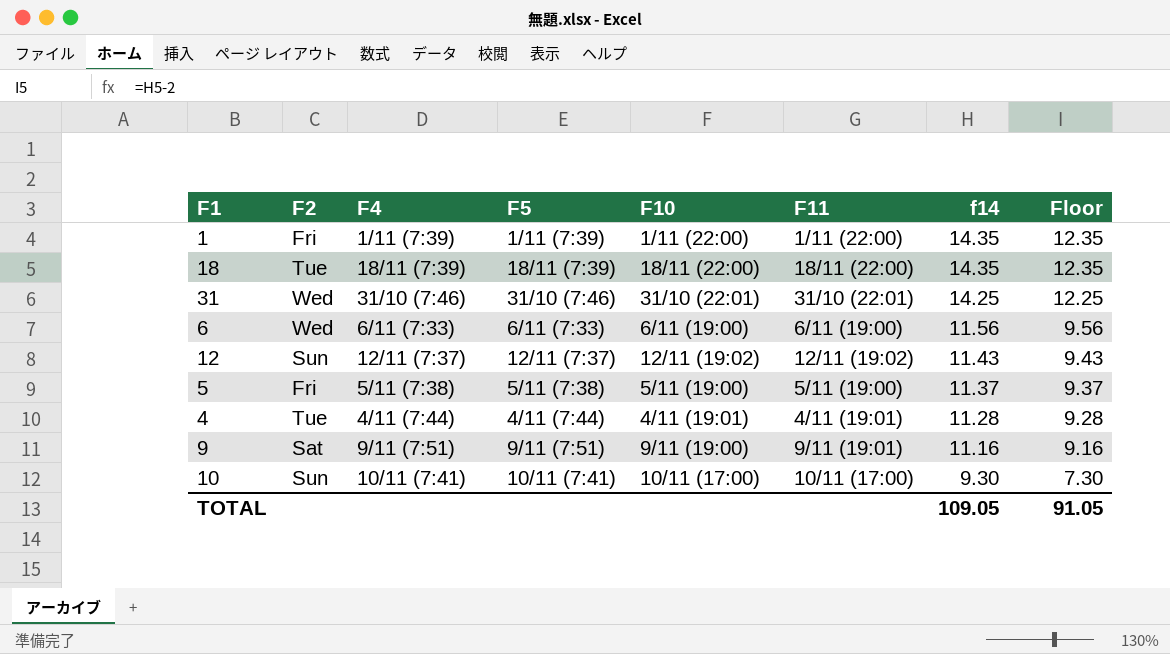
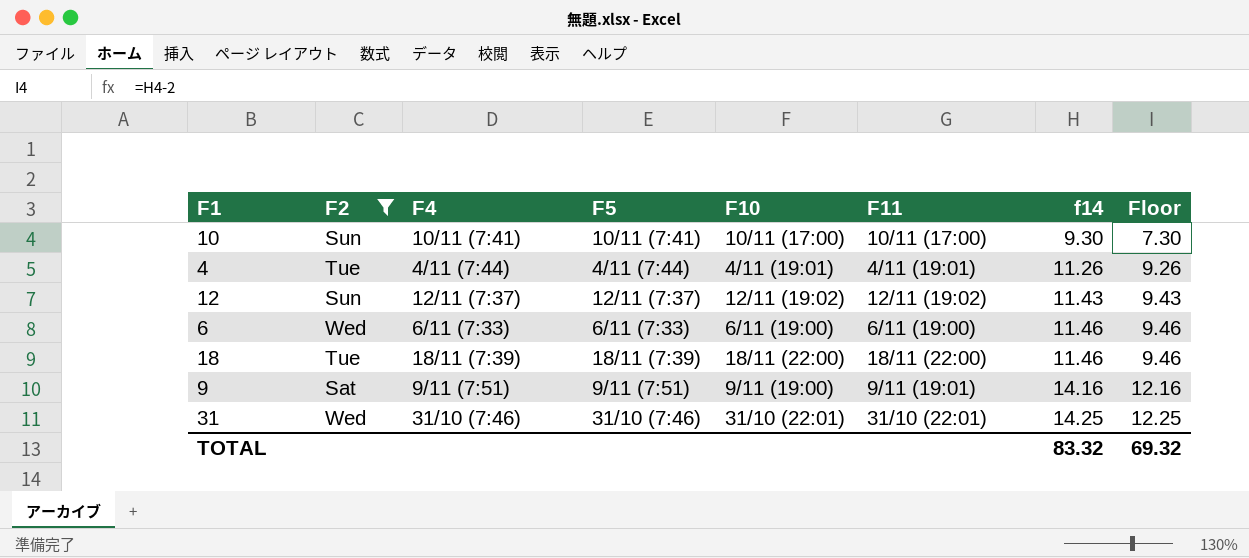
filter: none -> F2 != Fri
row order: f14 descending -> f14 ascending
4 | f14: 11.28 -> 11.26
4 | Floor: 9.28 -> 9.26
6 | f14: 11.56 -> 11.46
6 | Floor: 9.56 -> 9.46
18 | f14: 14.35 -> 11.46
18 | Floor: 12.35 -> 9.46
9 | f14: 11.16 -> 14.16
9 | Floor: 9.16 -> 12.16
TOTAL | f14: 109.05 -> 83.32
TOTAL | Floor: 91.05 -> 69.32

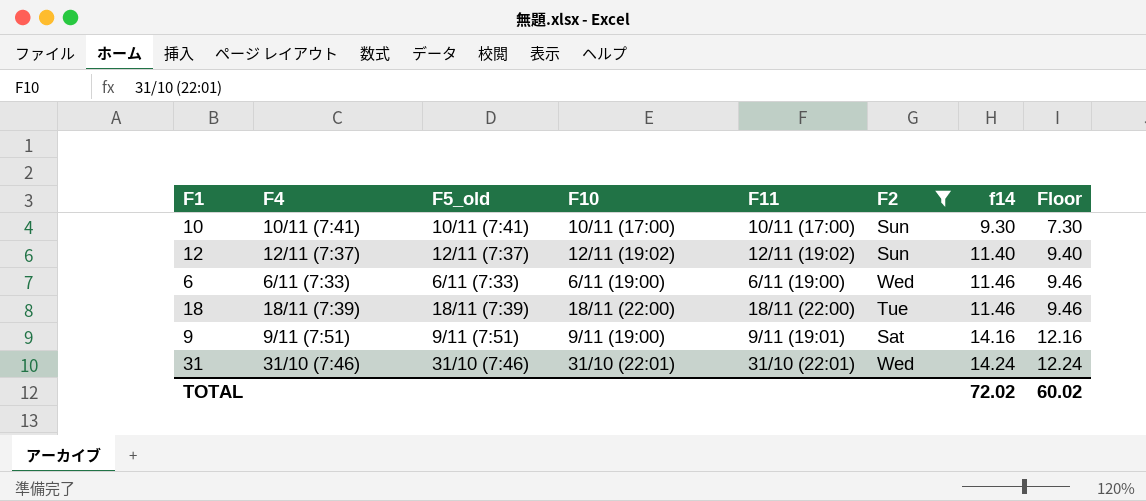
column name: F5 -> F5_old
column F2 | position: 2 -> 6
row 4: Tue | 4/11 (7:44) | 4/11 (7:44) | 4/11 (19:01) | 4/11 (19:01) | 11.26 | 9.26 -> none
12 | f14: 11.43 -> 11.40
12 | Floor: 9.43 -> 9.40
31 | f14: 14.25 -> 14.24
31 | Floor: 12.25 -> 12.24
TOTAL | f14: 83.32 -> 72.02
TOTAL | Floor: 69.32 -> 60.02

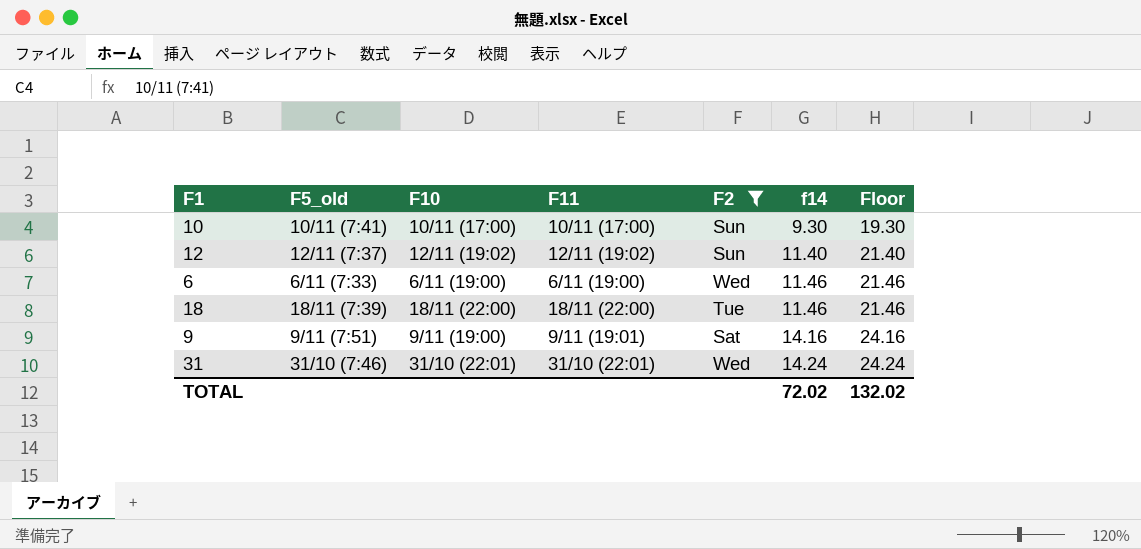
column F4 | position: 2 -> none
column Floor | formula: [f14] - 2 -> [f14] + 10
TOTAL | Floor: 60.02 -> 132.02

